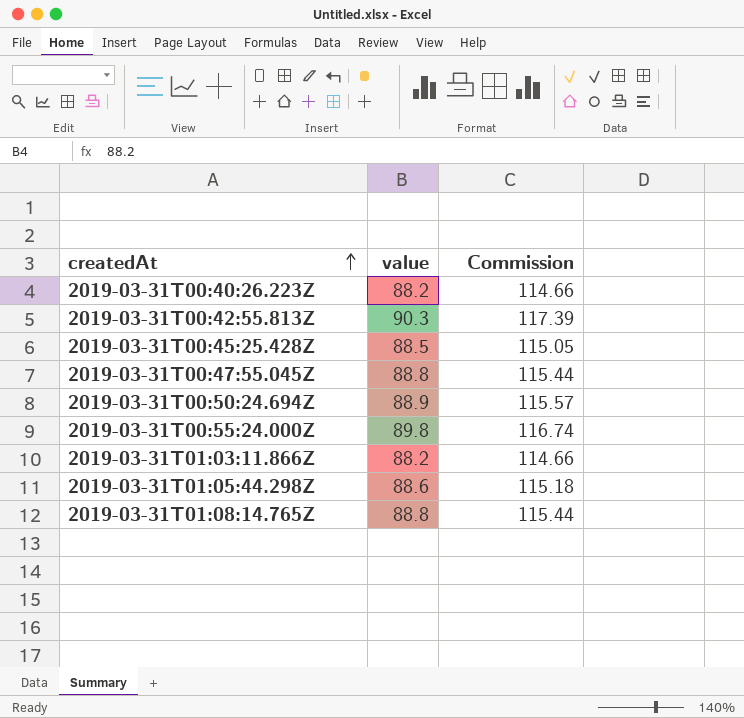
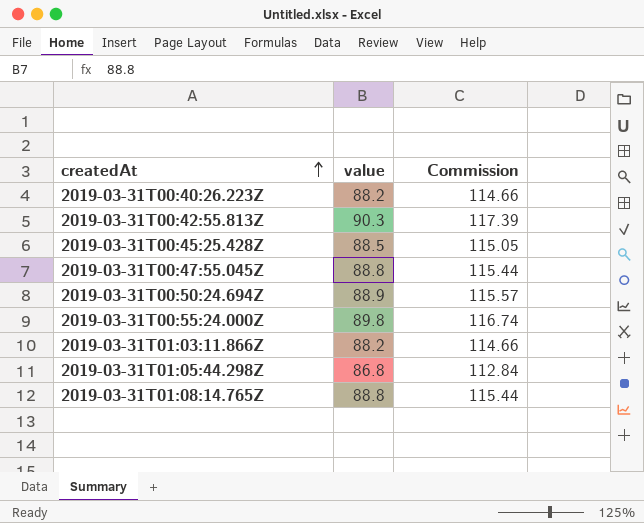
2019-03-31T01:05:44.298Z | value: 88.6 -> 86.8
2019-03-31T01:05:44.298Z | Commission: 115.18 -> 112.84

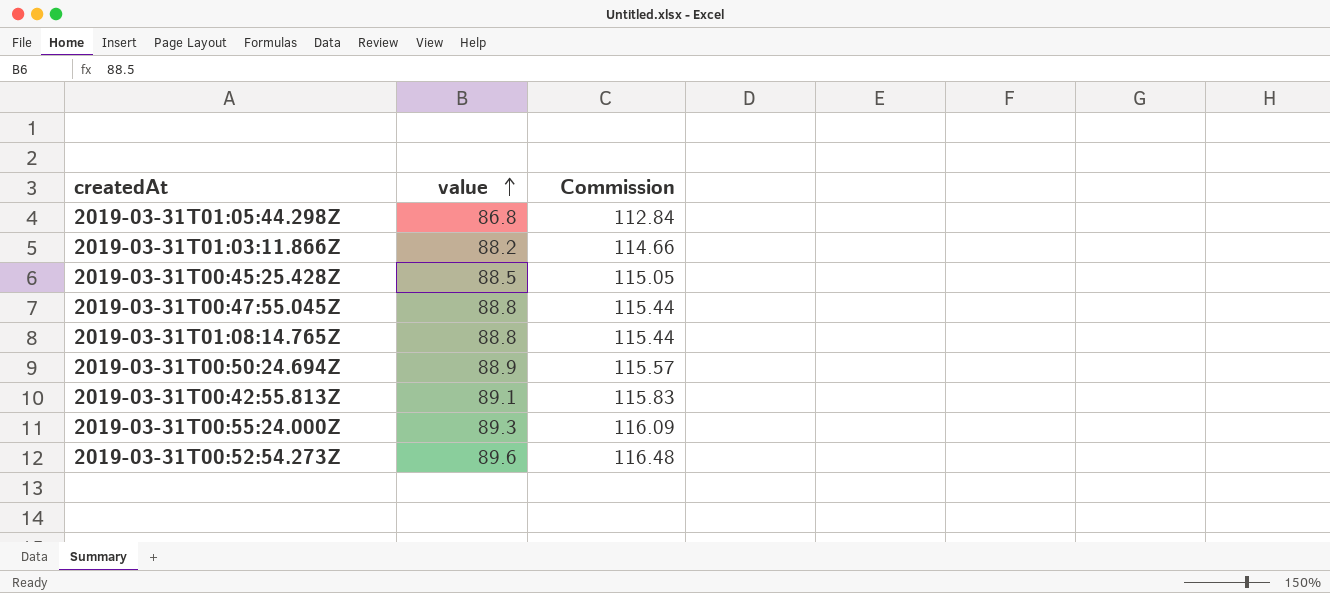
row order: createdAt ascending -> value ascending
row 2019-03-31T00:40:26.223Z: 88.2 | 114.66 -> none
2019-03-31T00:42:55.813Z | value: 90.3 -> 89.1
2019-03-31T00:42:55.813Z | Commission: 117.39 -> 115.83
2019-03-31T00:55:24.000Z | value: 89.8 -> 89.3
2019-03-31T00:55:24.000Z | Commission: 116.74 -> 116.09
row 2019-03-31T00:52:54.273Z: none -> 89.6 | 116.48

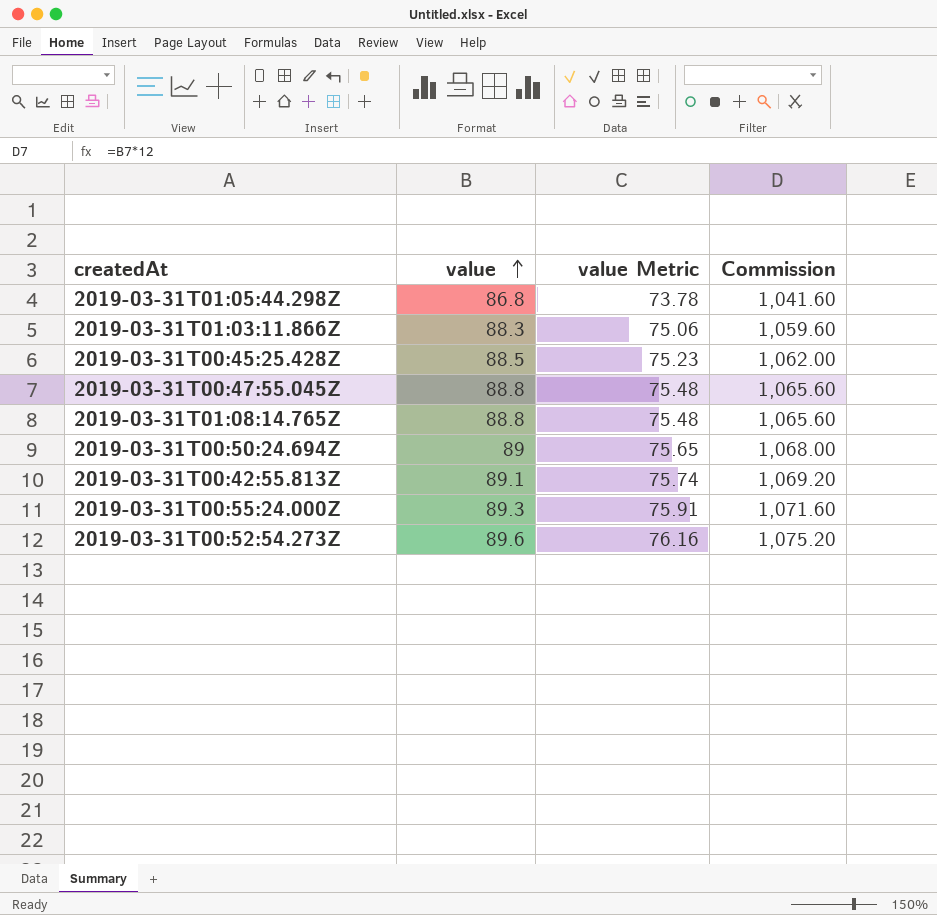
column value Metric | formula: none -> [value] * 0.85
column Commission | formula: [value] * 1.3 -> [value] * 12
2019-03-31T01:03:11.866Z | value: 88.2 -> 88.3
2019-03-31T00:50:24.694Z | value: 88.9 -> 89

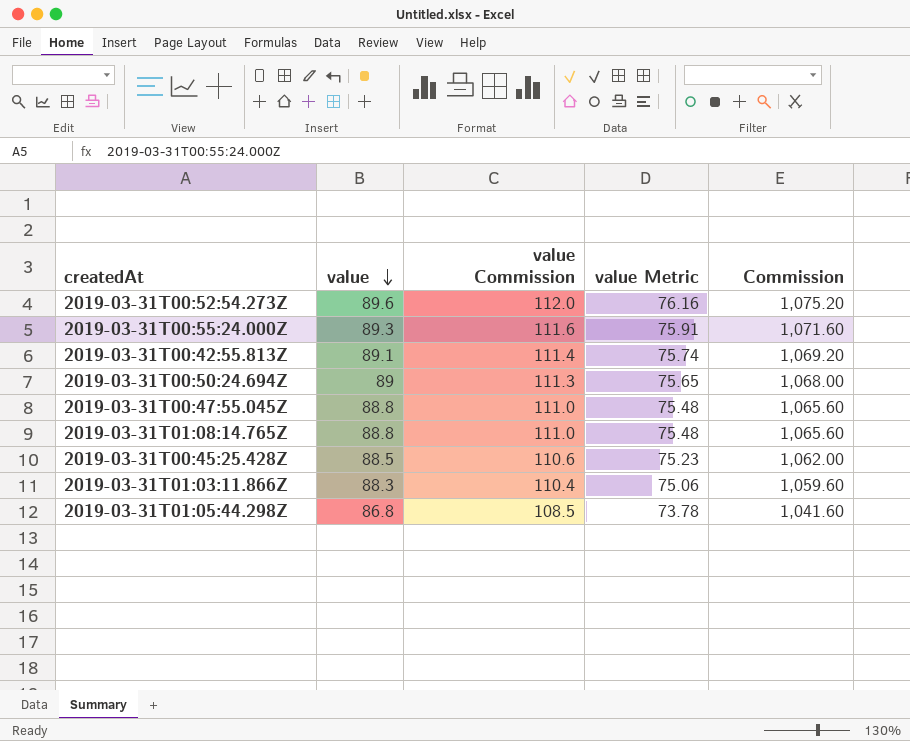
row order: value ascending -> value descending
column value Commission | formula: none -> [value] * 1.25

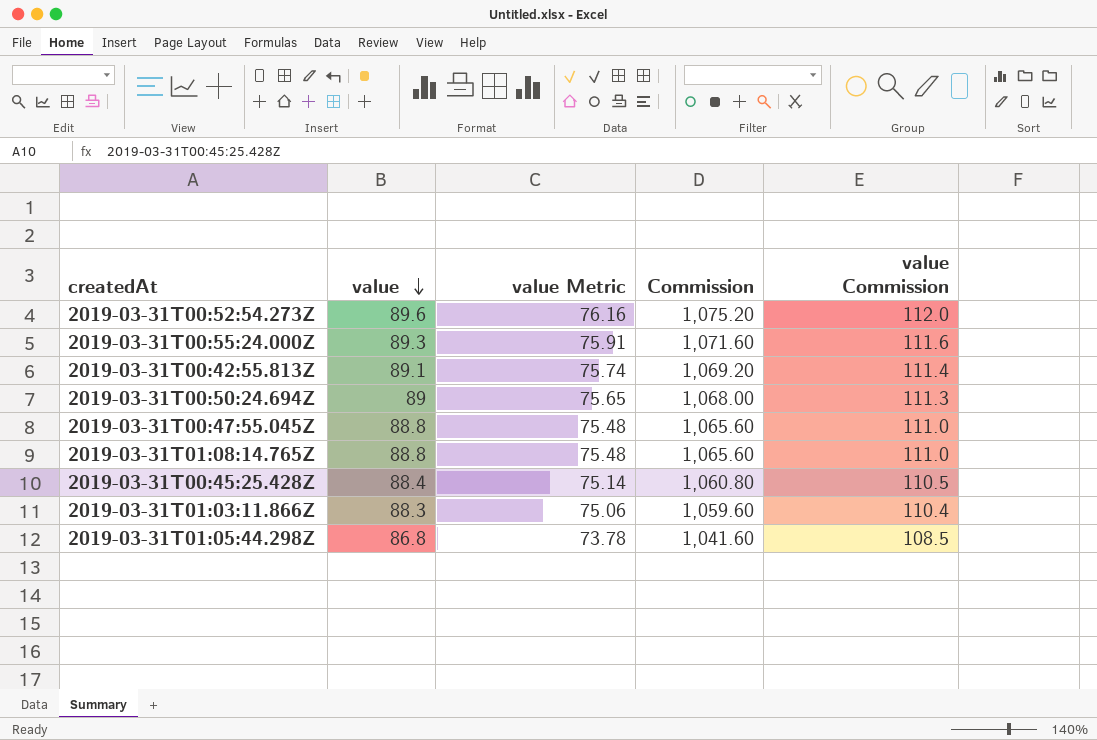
column value Commission | position: 3 -> 5
2019-03-31T00:45:25.428Z | value: 88.5 -> 88.4
2019-03-31T00:45:25.428Z | value Metric: 75.23 -> 75.14
2019-03-31T00:45:25.428Z | Commission: 1,062.00 -> 1,060.80
2019-03-31T00:45:25.428Z | value Commission: 110.6 -> 110.5

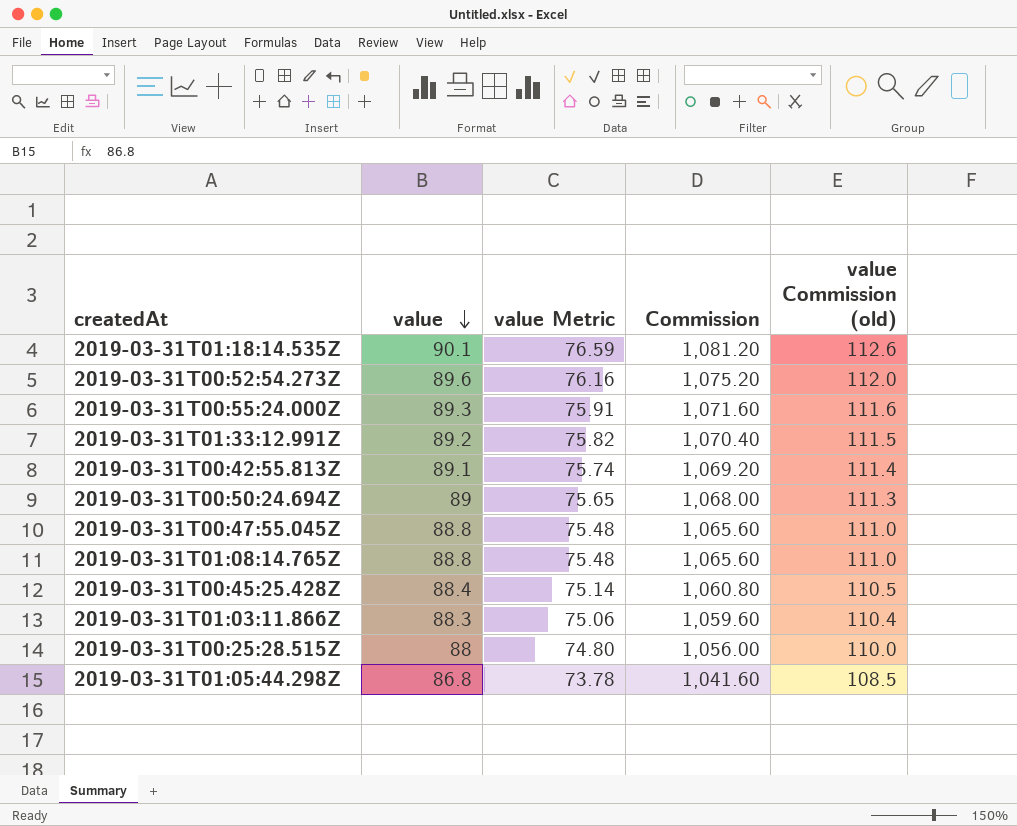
column name: value Commission -> value Commission (old)
row 2019-03-31T01:18:14.535Z: none -> 90.1 | 76.59 | 1,081.20 | 112.6
row 2019-03-31T01:33:12.991Z: none -> 89.2 | 75.82 | 1,070.40 | 111.5
row 2019-03-31T00:25:28.515Z: none -> 88 | 74.80 | 1,056.00 | 110.0

